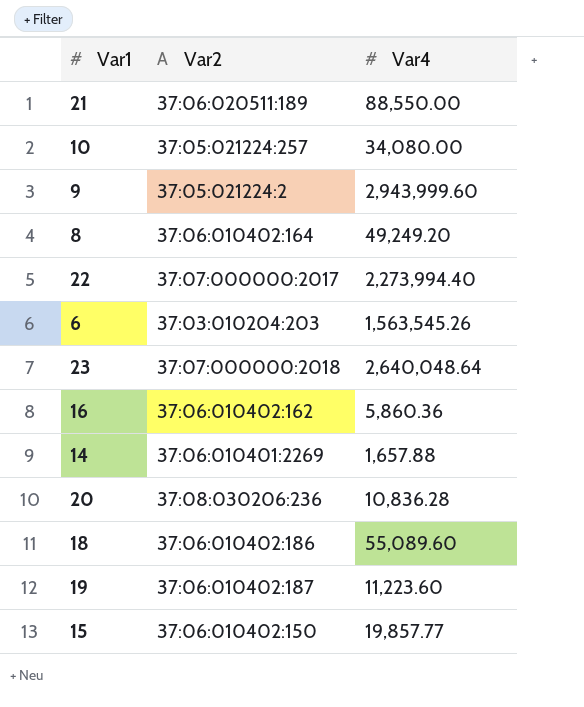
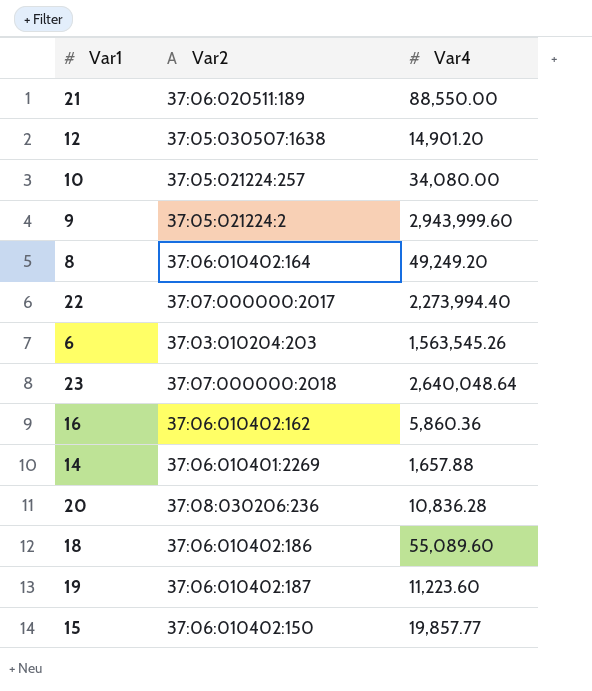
row 12: none -> 37:05:030507:1638 | 14,901.20

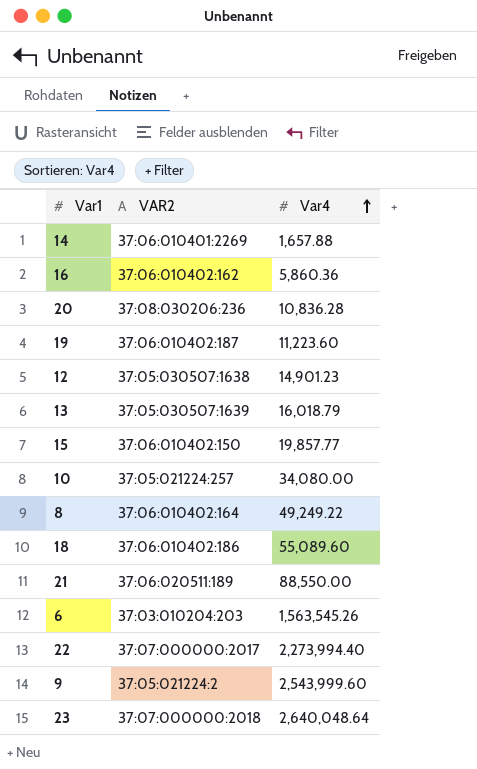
row order: none -> Var4 ascending
column name: Var2 -> VAR2
12 | Var4: 14,901.20 -> 14,901.23
row 13: none -> 37:05:030507:1639 | 16,018.79
8 | Var4: 49,249.20 -> 49,249.22
9 | Var4: 2,943,999.60 -> 2,543,999.60

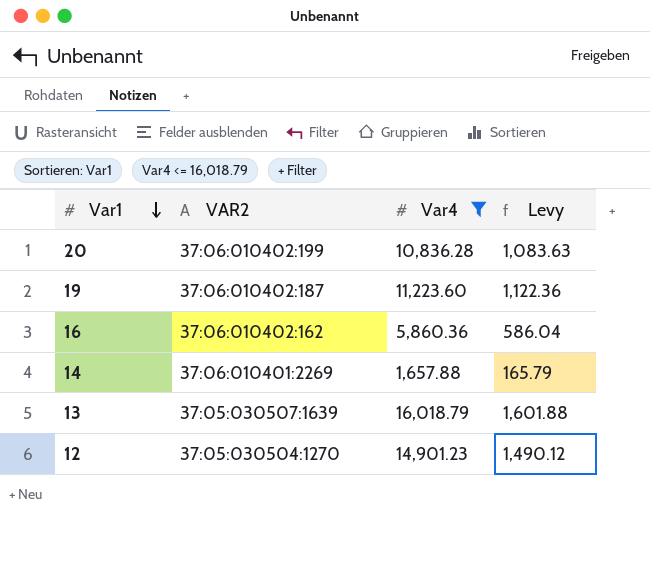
filter: none -> Var4 <= 16,018.79
row order: Var4 ascending -> Var1 descending
column Levy | formula: none -> [Var4] * 0.1
20 | VAR2: 37:08:030206:236 -> 37:06:010402:199
12 | VAR2: 37:05:030507:1638 -> 37:05:030504:1270

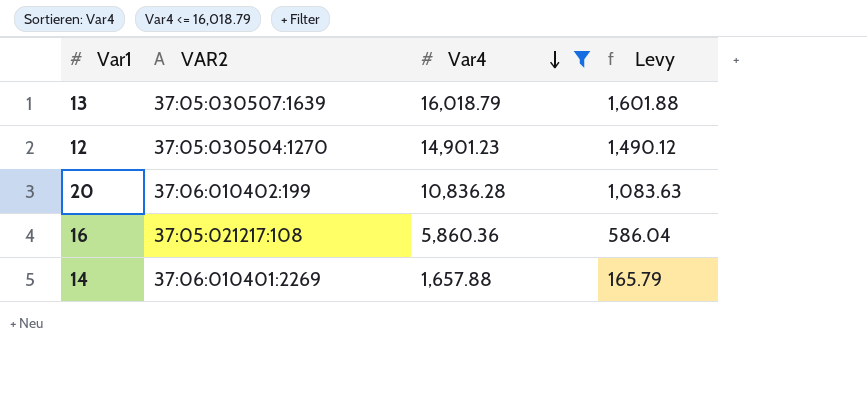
row order: Var1 descending -> Var4 descending
row 19: 37:06:010402:187 | 11,223.60 | 1,122.36 -> none
16 | VAR2: 37:06:010402:162 -> 37:05:021217:108

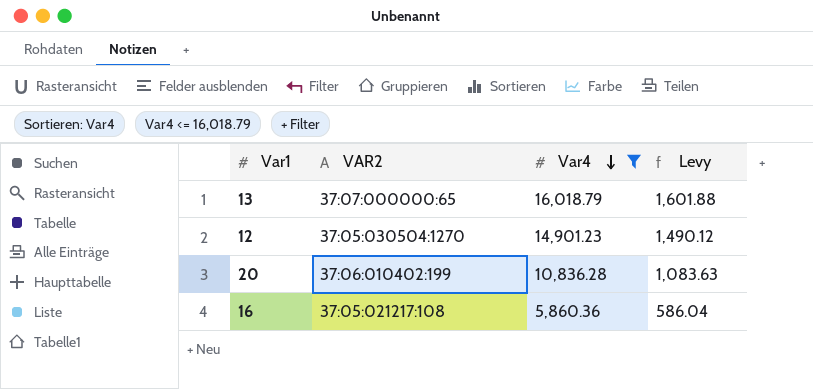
row 14: 37:06:010401:2269 | 1,657.88 | 165.79 -> none
13 | VAR2: 37:05:030507:1639 -> 37:07:000000:65

